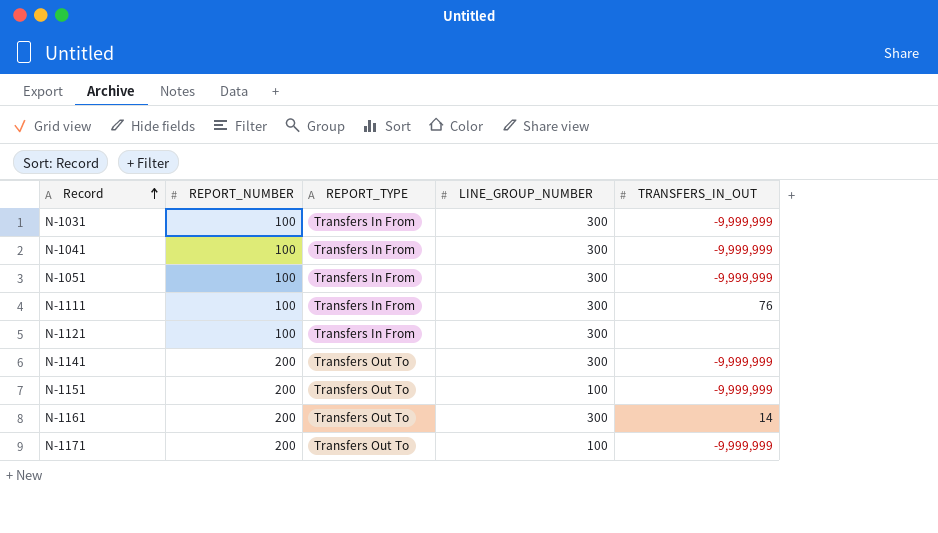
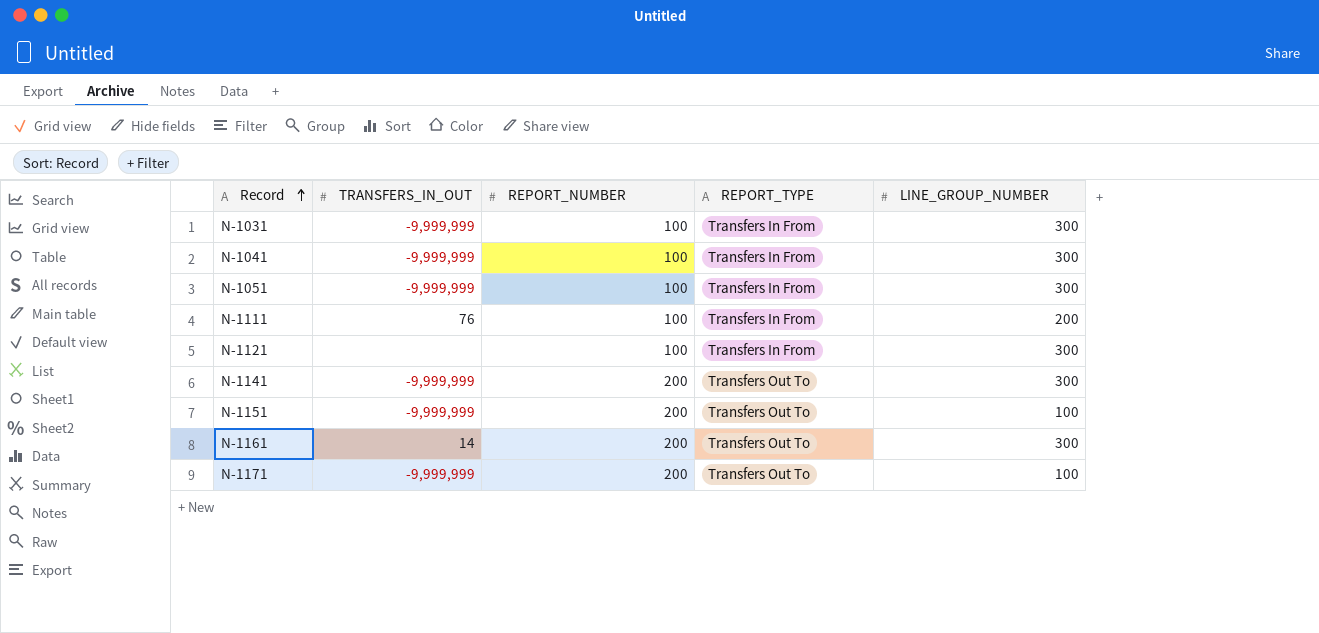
column TRANSFERS_IN_OUT | position: 5 -> 2
N-1111 | LINE_GROUP_NUMBER: 300 -> 200

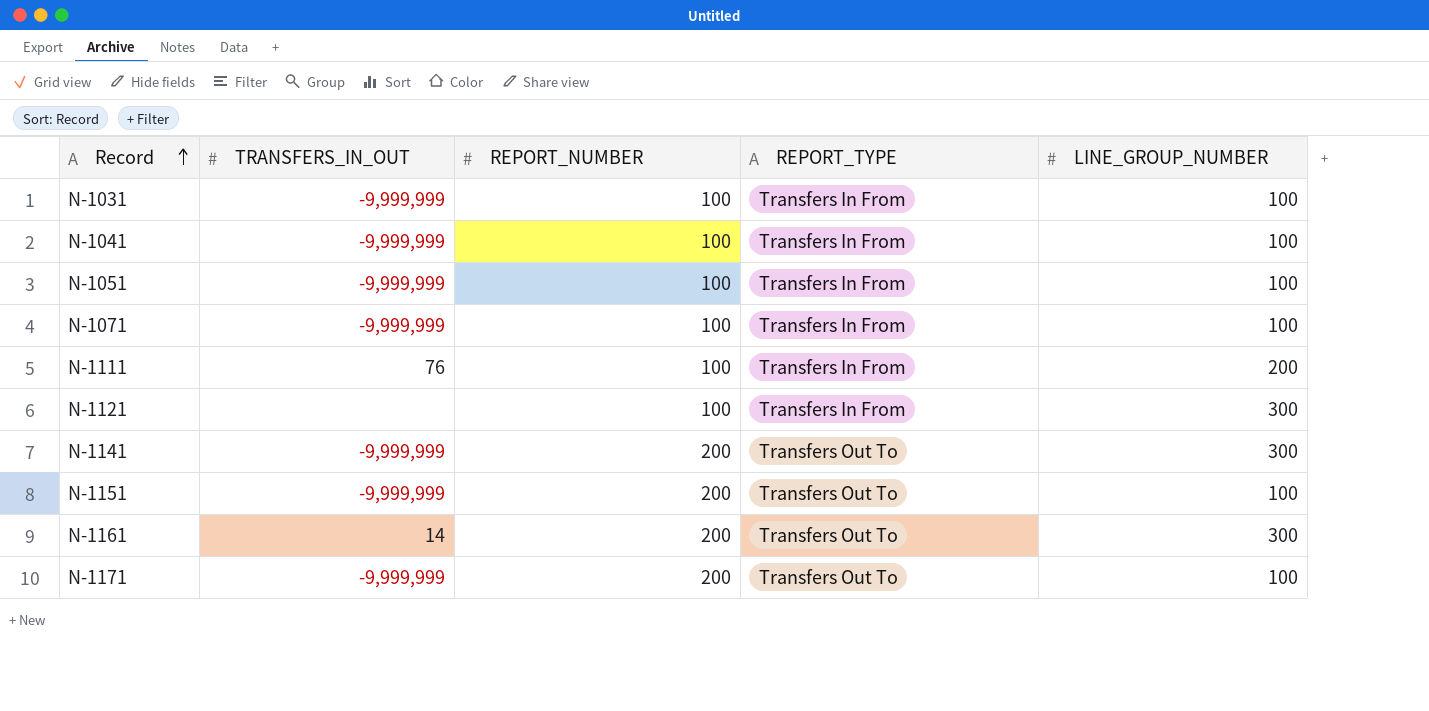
N-1031 | LINE_GROUP_NUMBER: 300 -> 100
N-1041 | LINE_GROUP_NUMBER: 300 -> 100
N-1051 | LINE_GROUP_NUMBER: 300 -> 100
row N-1071: none -> -9,999,999 | 100 | Transfers In From | 100

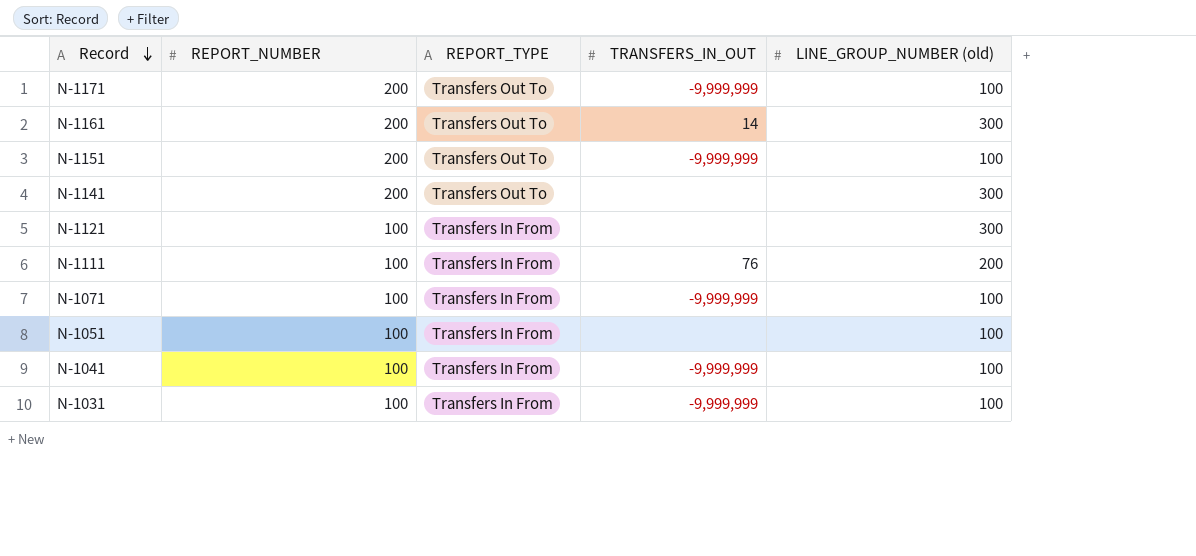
row order: Record ascending -> Record descending
column TRANSFERS_IN_OUT | position: 2 -> 4
column name: LINE_GROUP_NUMBER -> LINE_GROUP_NUMBER (old)
N-1141 | TRANSFERS_IN_OUT: -9,999,999 -> none
N-1051 | TRANSFERS_IN_OUT: -9,999,999 -> none

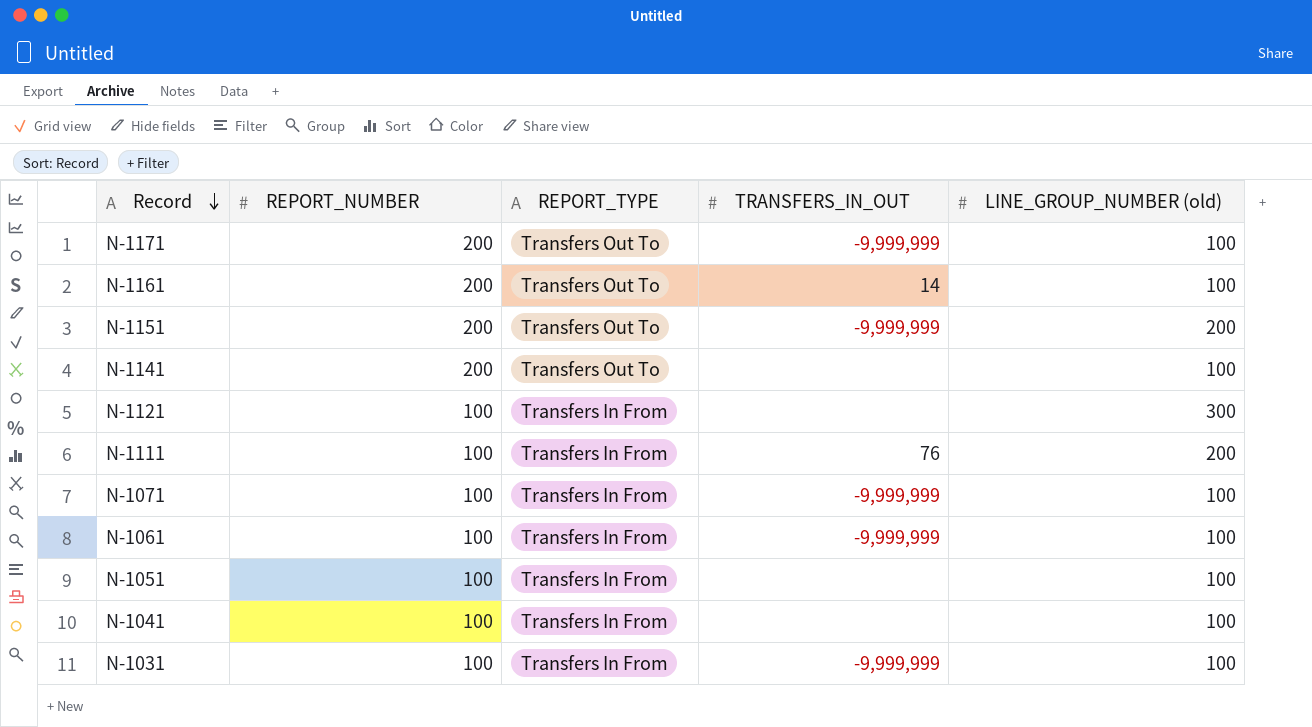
N-1161 | LINE_GROUP_NUMBER (old): 300 -> 100
N-1151 | LINE_GROUP_NUMBER (old): 100 -> 200
N-1141 | LINE_GROUP_NUMBER (old): 300 -> 100
row N-1061: none -> 100 | Transfers In From | -9,999,999 | 100
N-1041 | TRANSFERS_IN_OUT: -9,999,999 -> none

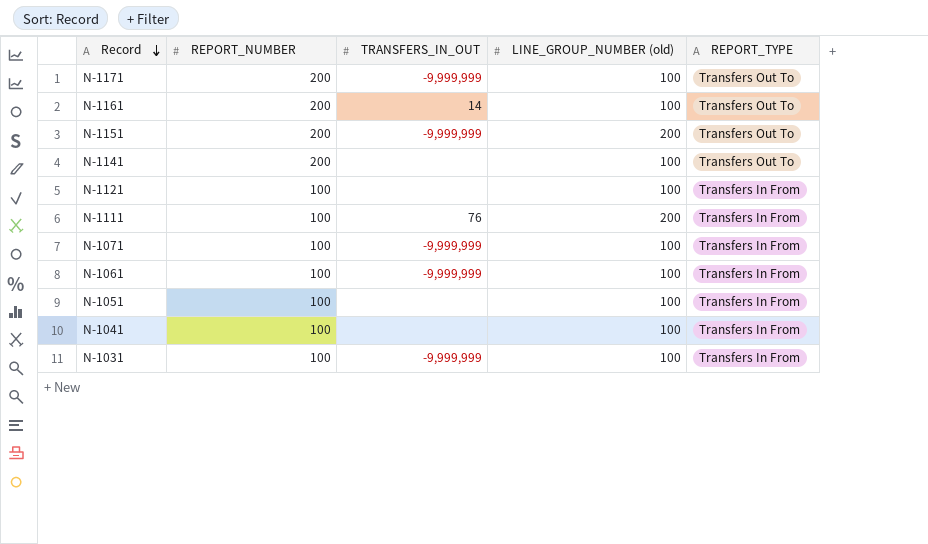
column REPORT_TYPE | position: 3 -> 5
N-1121 | LINE_GROUP_NUMBER (old): 300 -> 100

